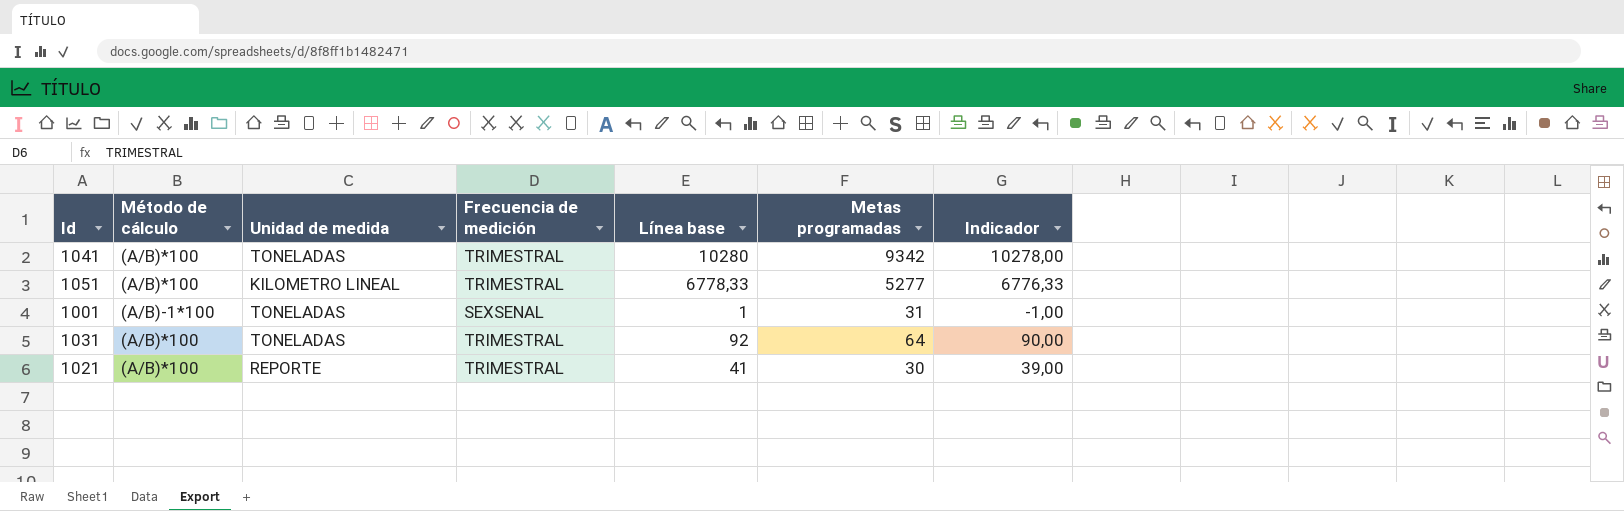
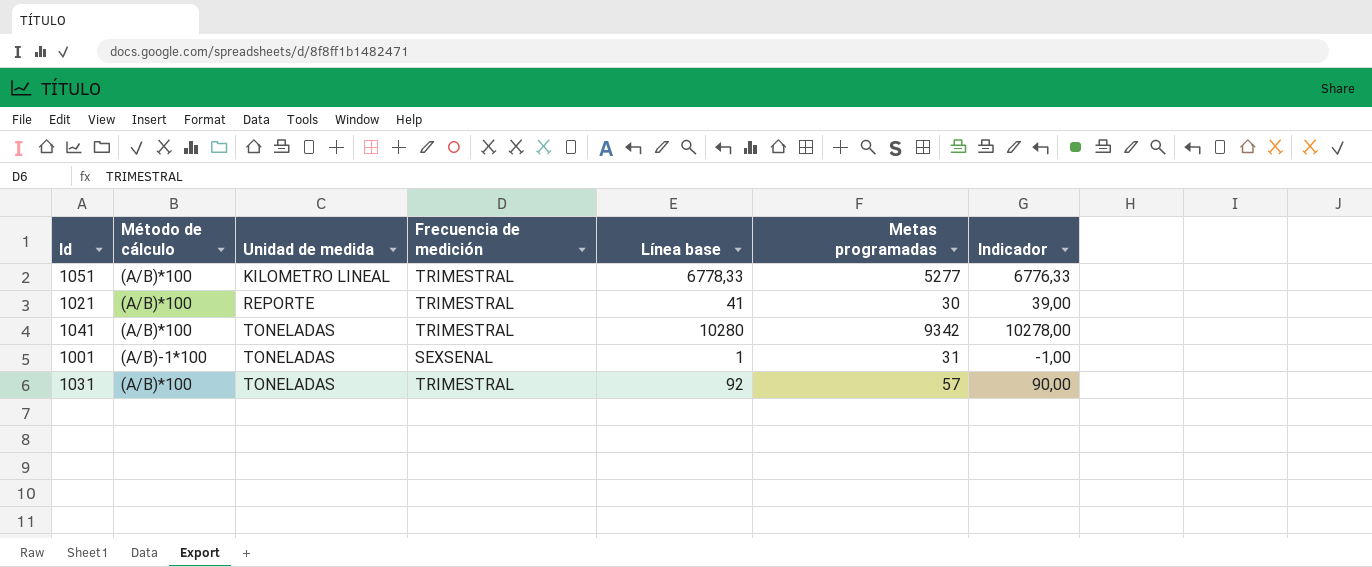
row order: none -> Unidad de medida ascending
1031 | Metas programadas: 64 -> 57

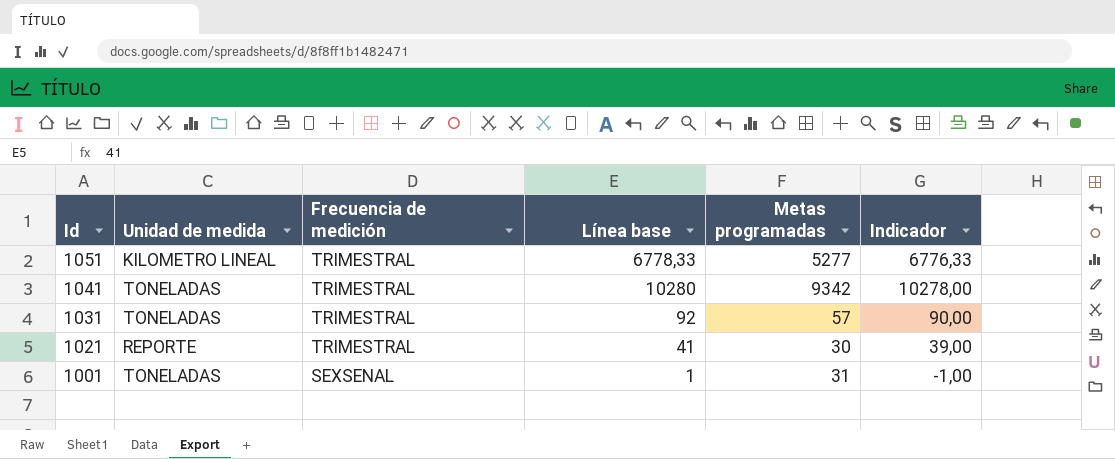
row order: Unidad de medida ascending -> Id descending
column Método de cálculo | position: 2 -> none

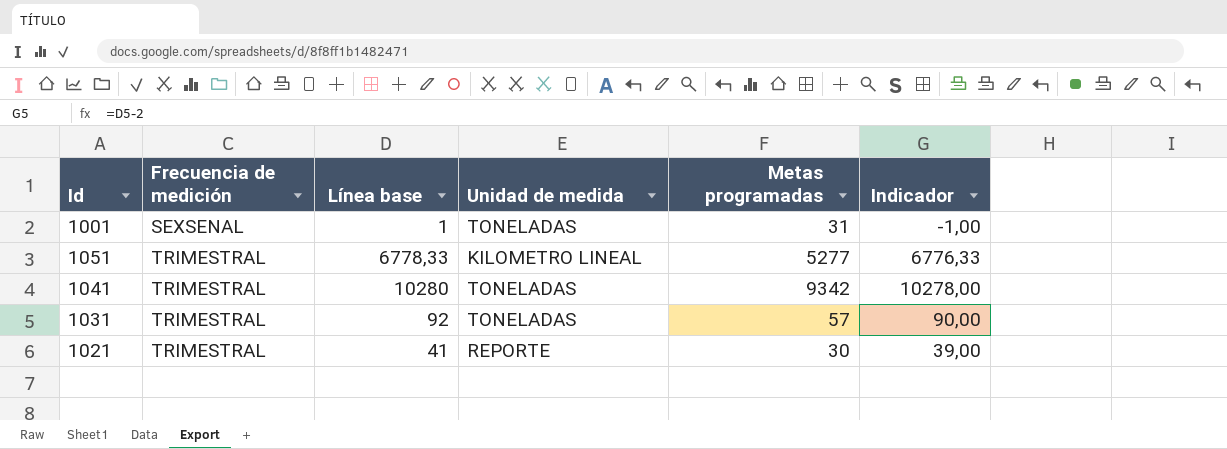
row order: Id descending -> Frecuencia de medición ascending
column Unidad de medida | position: 2 -> 4

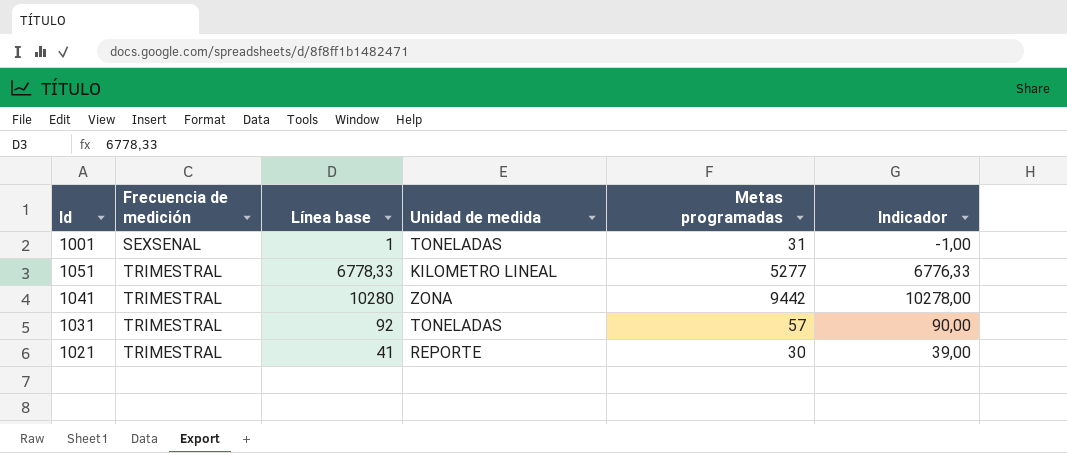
1041 | Unidad de medida: TONELADAS -> ZONA
1041 | Metas programadas: 9342 -> 9442

